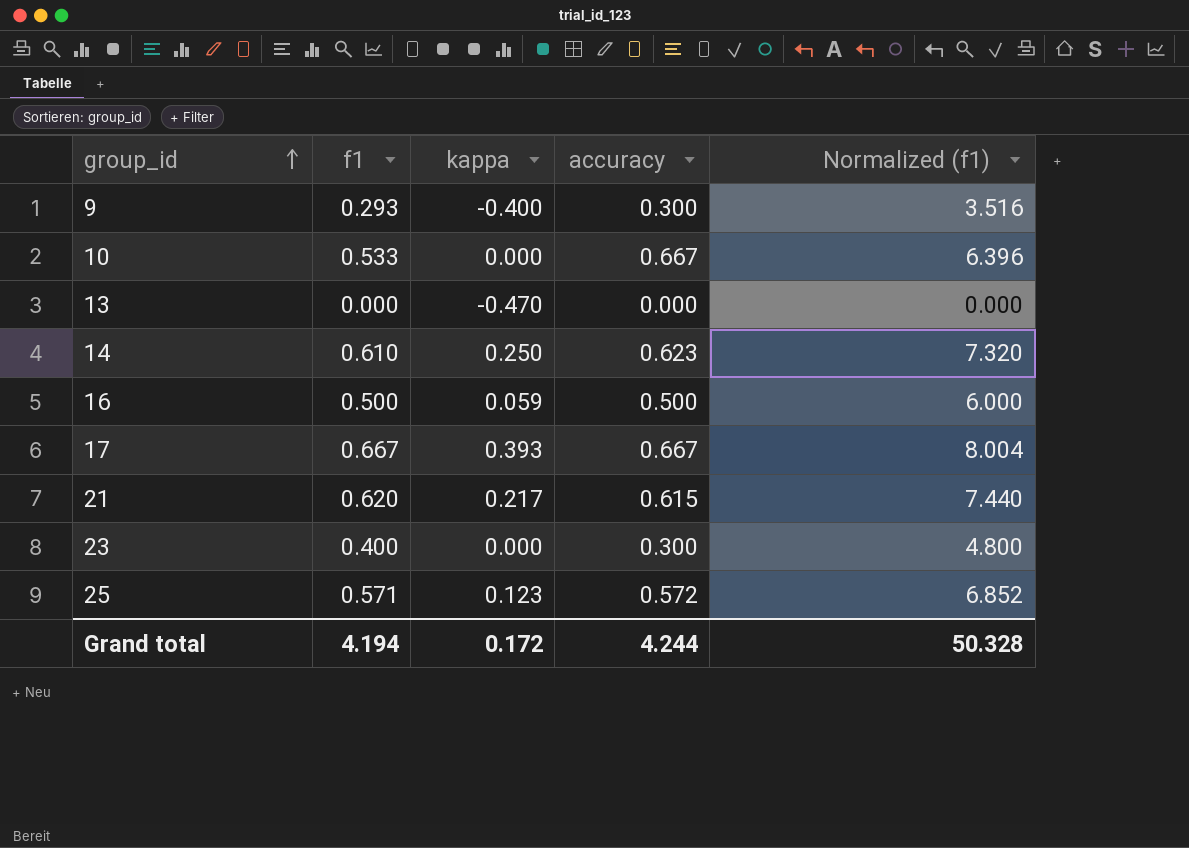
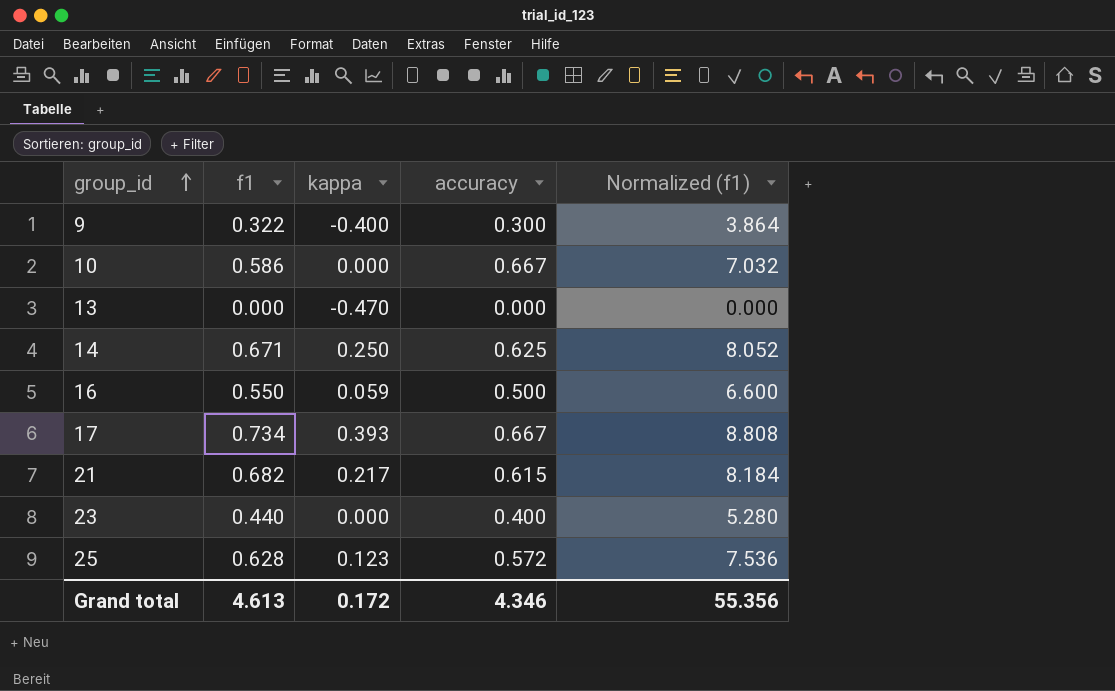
9 | f1: 0.293 -> 0.322
9 | Normalized (f1): 3.516 -> 3.864
10 | f1: 0.533 -> 0.586
10 | Normalized (f1): 6.396 -> 7.032
14 | f1: 0.610 -> 0.671
14 | accuracy: 0.623 -> 0.625
14 | Normalized (f1): 7.320 -> 8.052
16 | f1: 0.500 -> 0.550
16 | Normalized (f1): 6.000 -> 6.600
17 | f1: 0.667 -> 0.734
17 | Normalized (f1): 8.004 -> 8.808
21 | f1: 0.620 -> 0.682
21 | Normalized (f1): 7.440 -> 8.184
23 | f1: 0.400 -> 0.440
23 | accuracy: 0.300 -> 0.400
23 | Normalized (f1): 4.800 -> 5.280
25 | f1: 0.571 -> 0.628
25 | Normalized (f1): 6.852 -> 7.536
Grand total | f1: 4.194 -> 4.613
Grand total | accuracy: 4.244 -> 4.346
Grand total | Normalized (f1): 50.328 -> 55.356

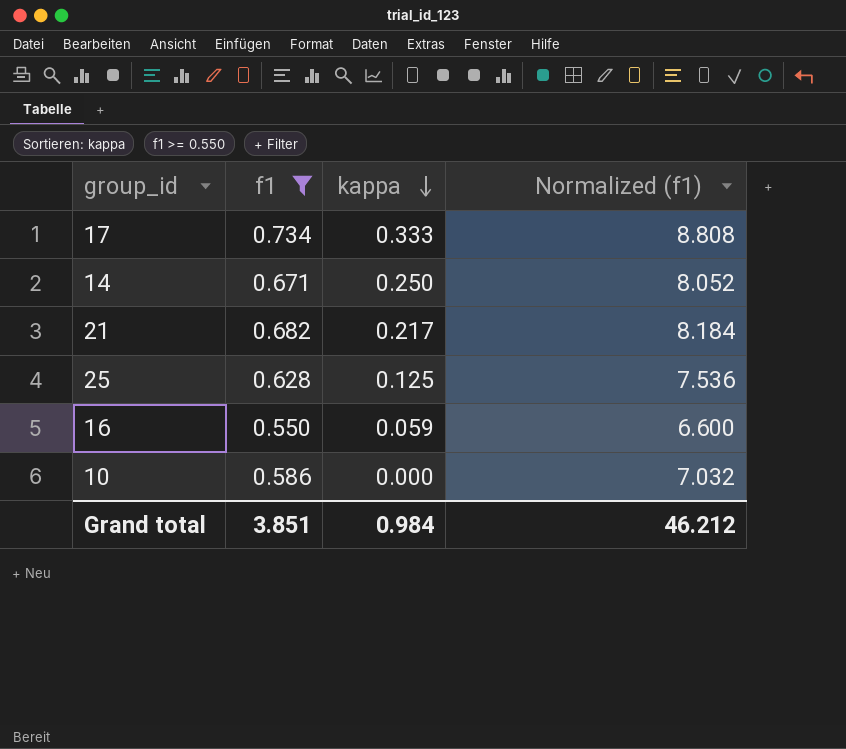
filter: none -> f1 >= 0.550
row order: group_id ascending -> kappa descending
column accuracy | position: 4 -> none
17 | kappa: 0.393 -> 0.333
25 | kappa: 0.123 -> 0.125
Grand total | f1: 4.613 -> 3.851
Grand total | kappa: 0.172 -> 0.984
Grand total | Normalized (f1): 55.356 -> 46.212

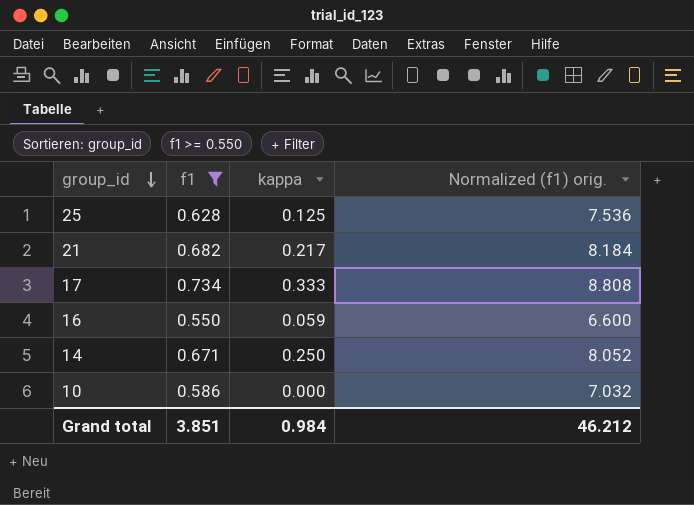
row order: kappa descending -> group_id descending
column name: Normalized (f1) -> Normalized (f1) orig.

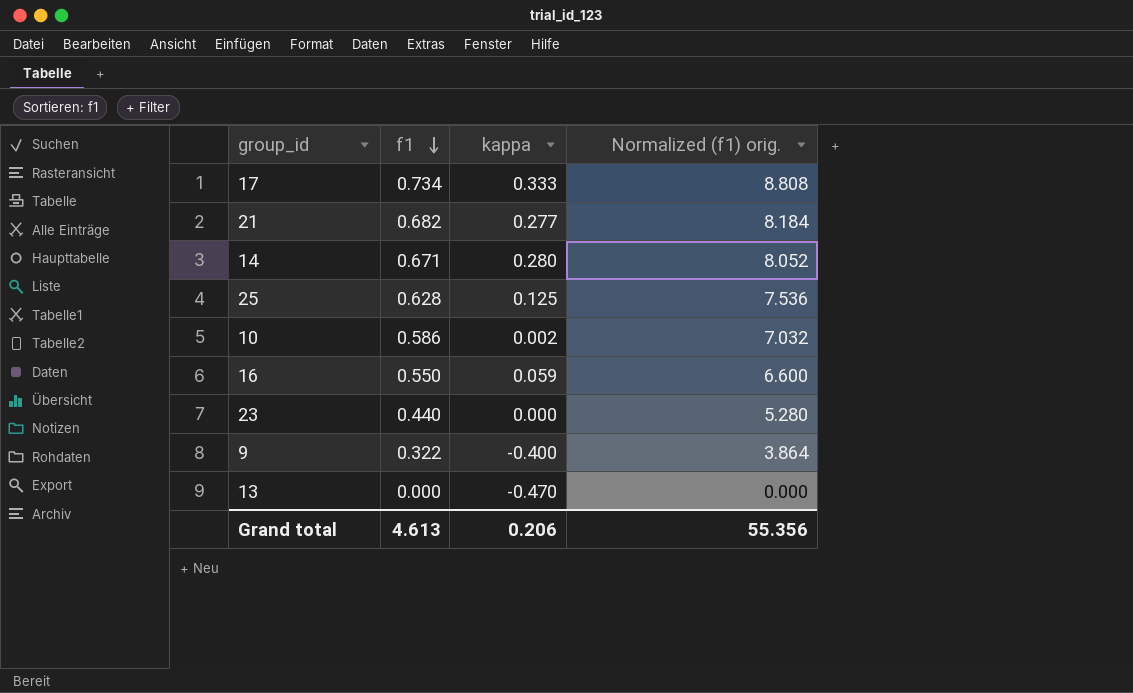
filter: f1 >= 0.550 -> none
row order: group_id descending -> f1 descending
21 | kappa: 0.217 -> 0.277
14 | kappa: 0.250 -> 0.280
10 | kappa: 0.000 -> 0.002
Grand total | f1: 3.851 -> 4.613
Grand total | kappa: 0.984 -> 0.206
Grand total | Normalized (f1) orig.: 46.212 -> 55.356

